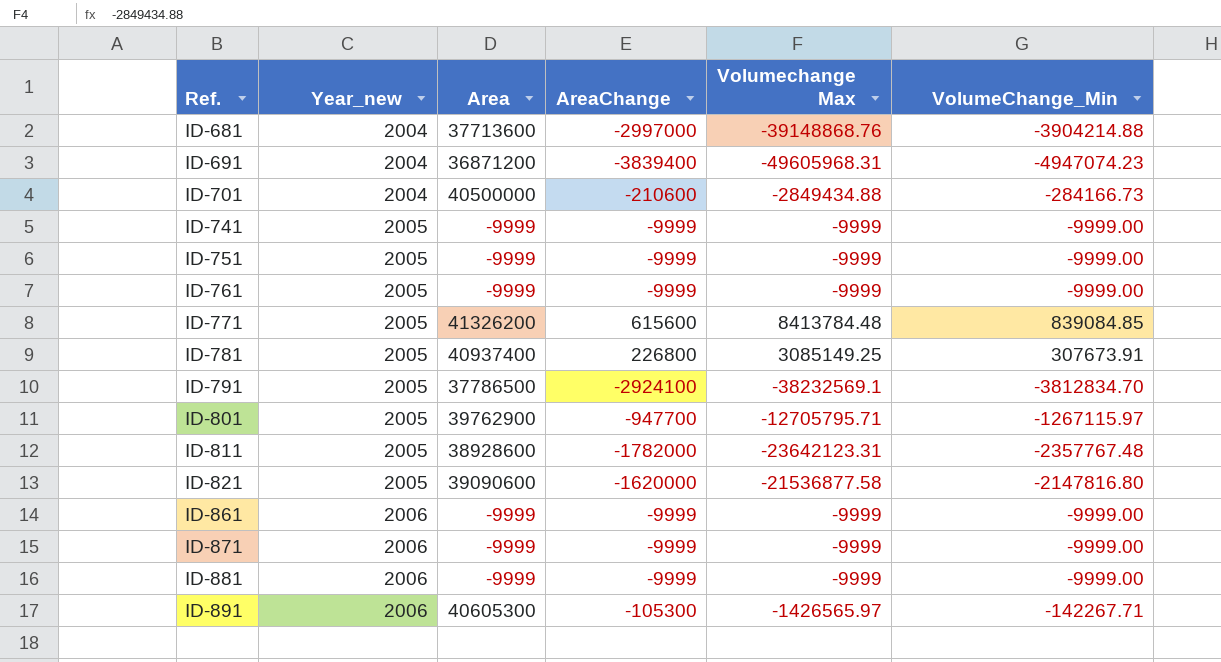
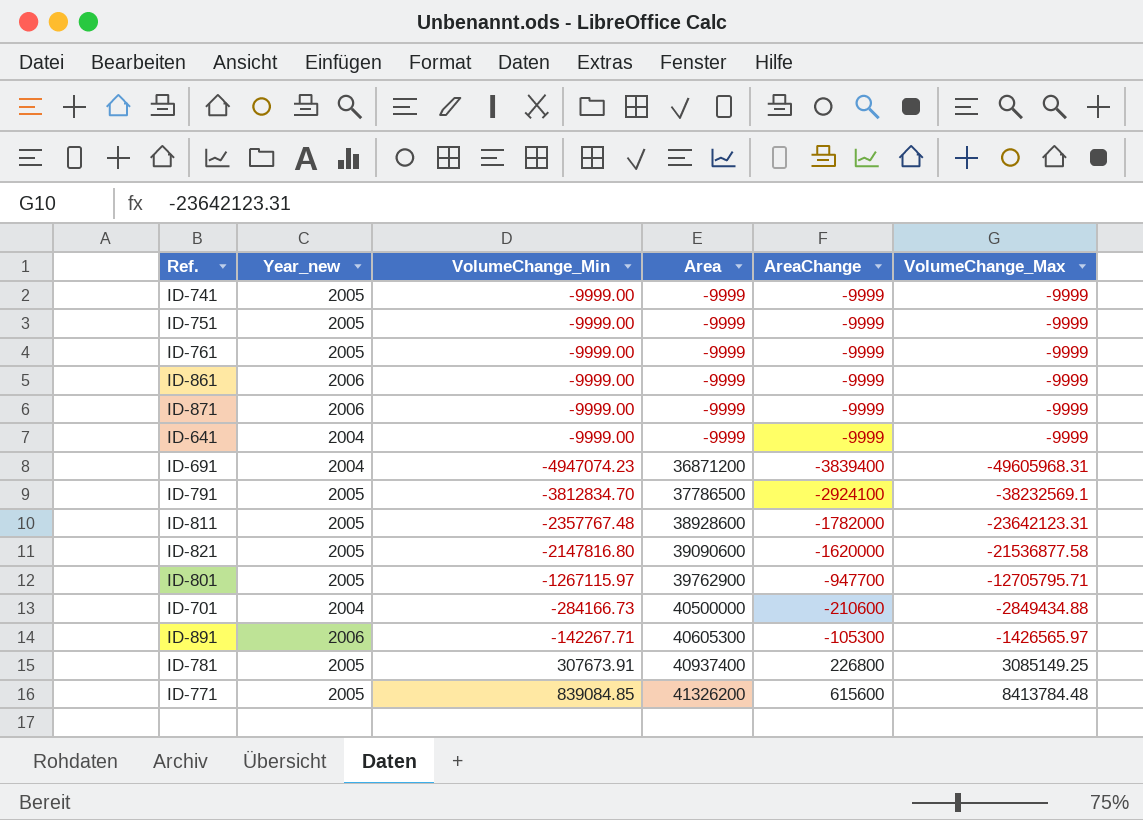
row order: Ref. ascending -> Area ascending
column VolumeChange_Min | position: 6 -> 3
column name: Volumechange Max -> VolumeChange_Max
row ID-681: 2004 | 37713600 | -2997000 | -39148868.76 | -3904214.88 -> none
row ID-881: 2006 | -9999 | -9999 | -9999 | -9999.00 -> none
row ID-641: none -> 2004 | -9999.00 | -9999 | -9999 | -9999

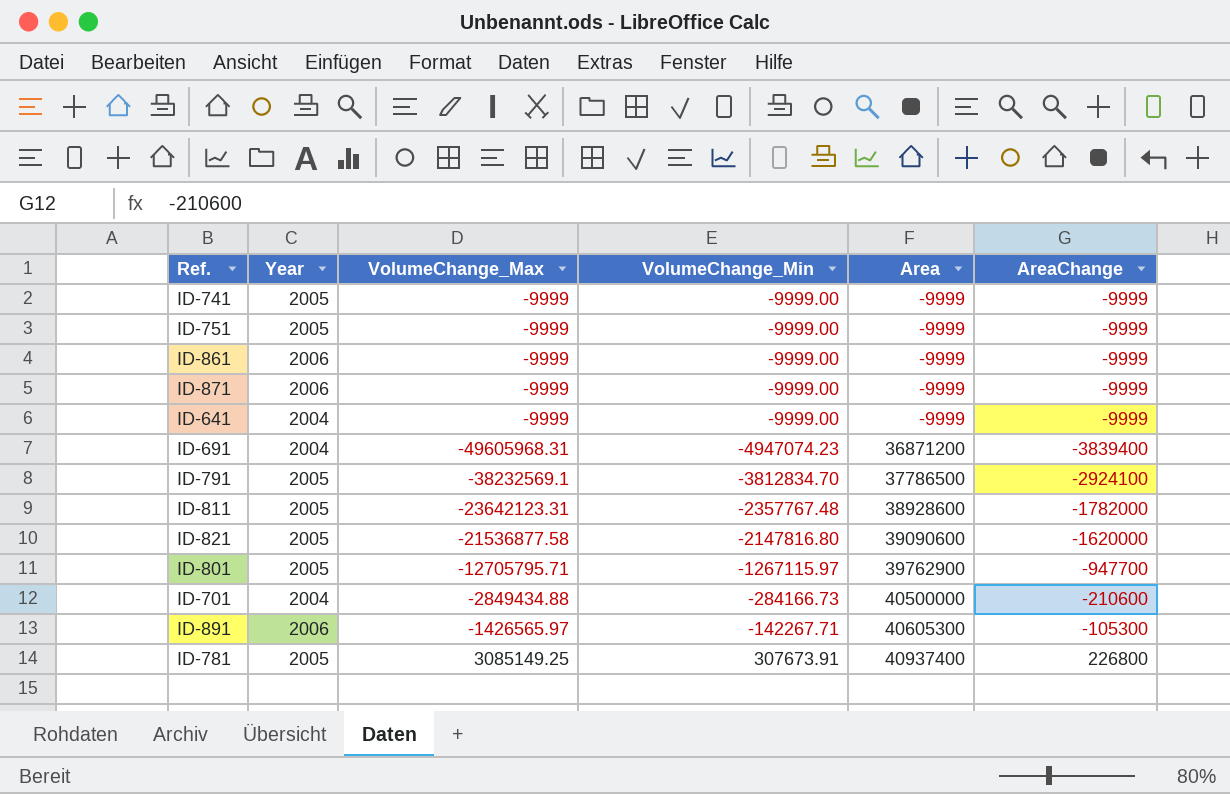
column name: Year_new -> Year
column VolumeChange_Max | position: 6 -> 3
row ID-761: 2005 | -9999.00 | -9999 | -9999 | -9999 -> none
row ID-771: 2005 | 839084.85 | 41326200 | 615600 | 8413784.48 -> none

